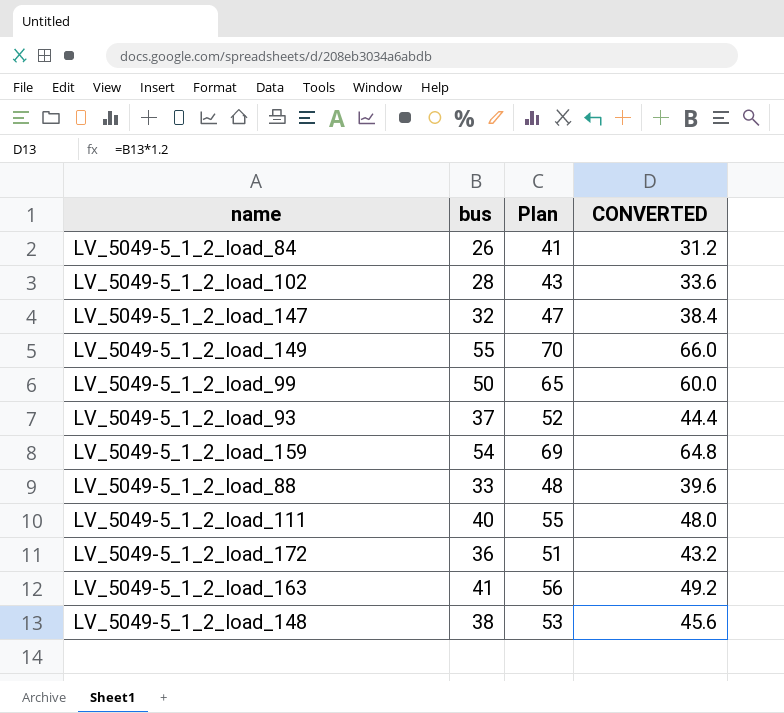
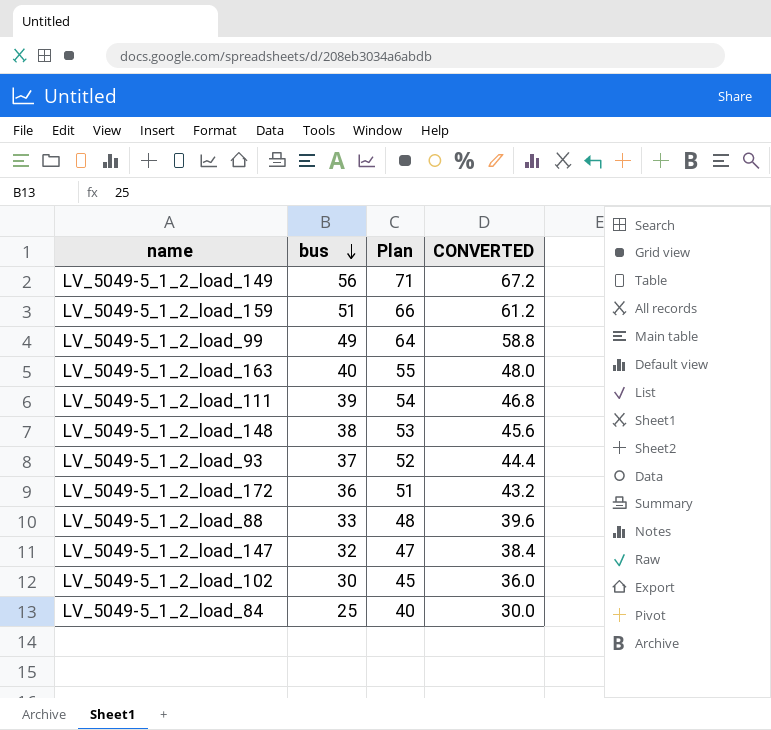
row order: none -> bus descending
LV_5049-5_1_2_load_149 | bus: 55 -> 56
LV_5049-5_1_2_load_149 | Plan: 70 -> 71
LV_5049-5_1_2_load_149 | CONVERTED: 66.0 -> 67.2
LV_5049-5_1_2_load_159 | bus: 54 -> 51
LV_5049-5_1_2_load_159 | Plan: 69 -> 66
LV_5049-5_1_2_load_159 | CONVERTED: 64.8 -> 61.2
LV_5049-5_1_2_load_99 | bus: 50 -> 49
LV_5049-5_1_2_load_99 | Plan: 65 -> 64
LV_5049-5_1_2_load_99 | CONVERTED: 60.0 -> 58.8
LV_5049-5_1_2_load_163 | bus: 41 -> 40
LV_5049-5_1_2_load_163 | Plan: 56 -> 55
LV_5049-5_1_2_load_163 | CONVERTED: 49.2 -> 48.0
LV_5049-5_1_2_load_111 | bus: 40 -> 39
LV_5049-5_1_2_load_111 | Plan: 55 -> 54
LV_5049-5_1_2_load_111 | CONVERTED: 48.0 -> 46.8
LV_5049-5_1_2_load_102 | bus: 28 -> 30
LV_5049-5_1_2_load_102 | Plan: 43 -> 45
LV_5049-5_1_2_load_102 | CONVERTED: 33.6 -> 36.0
LV_5049-5_1_2_load_84 | bus: 26 -> 25
LV_5049-5_1_2_load_84 | Plan: 41 -> 40
LV_5049-5_1_2_load_84 | CONVERTED: 31.2 -> 30.0

